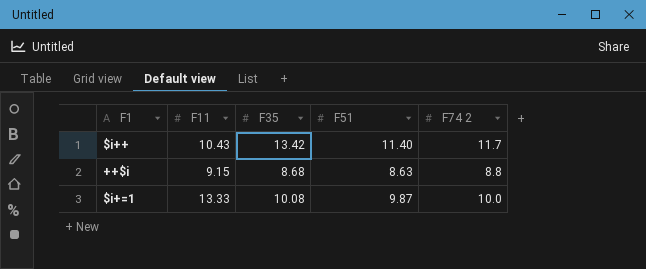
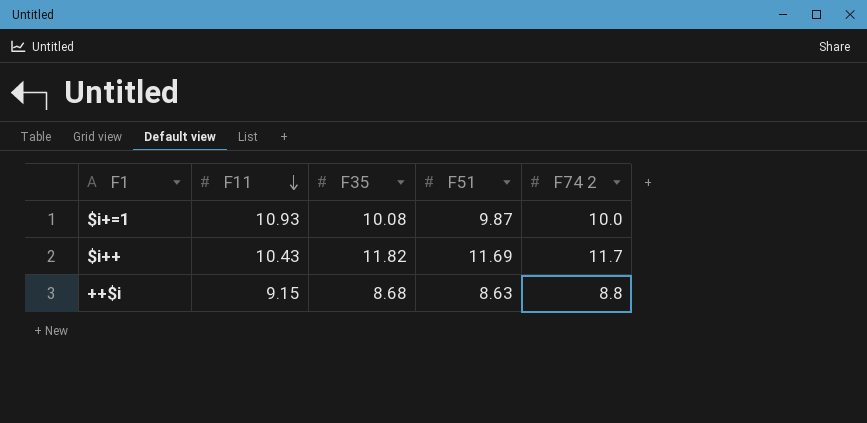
row order: none -> F11 descending
$i+=1 | F11: 13.33 -> 10.93
$i++ | F35: 13.42 -> 11.82
$i++ | F51: 11.40 -> 11.69

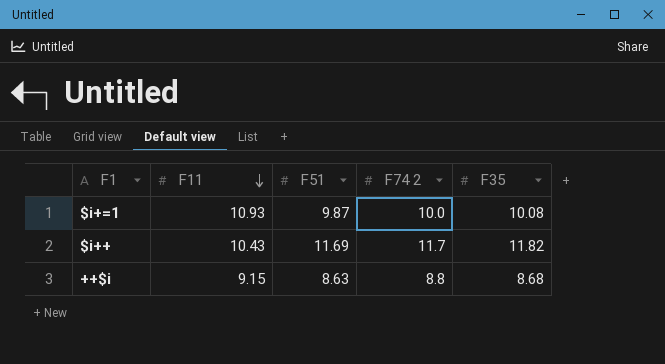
column F35 | position: 3 -> 5

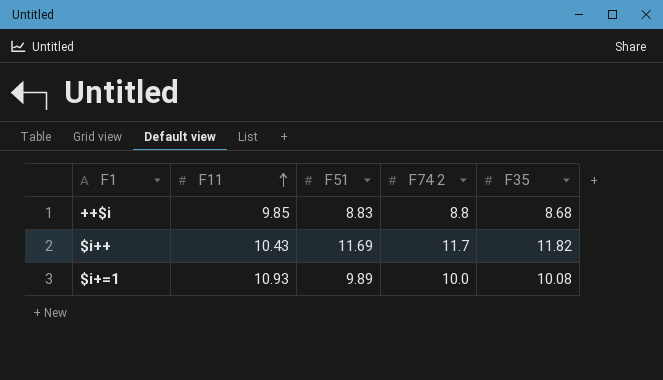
row order: F11 descending -> F11 ascending
++$i | F11: 9.15 -> 9.85
++$i | F51: 8.63 -> 8.83
$i+=1 | F51: 9.87 -> 9.89

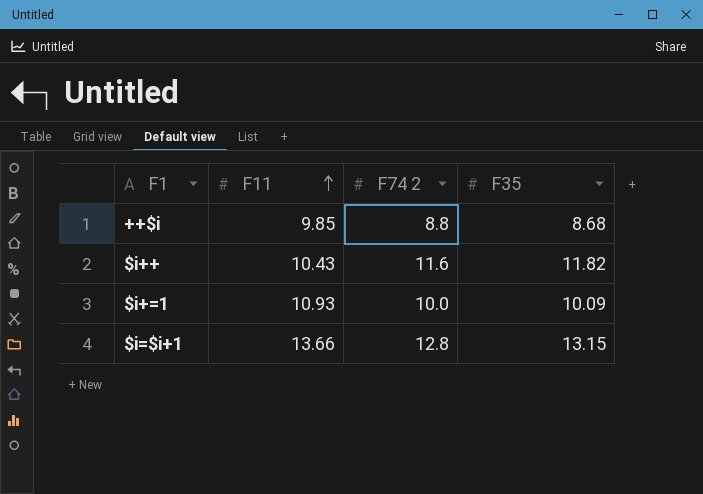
column F51 | position: 3 -> none
$i++ | F74 2: 11.7 -> 11.6
$i+=1 | F35: 10.08 -> 10.09
row $i=$i+1: none -> 13.66 | 12.8 | 13.15

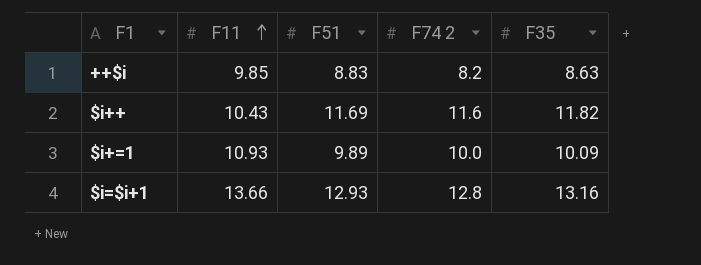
column F51 | position: none -> 3
++$i | F74 2: 8.8 -> 8.2
++$i | F35: 8.68 -> 8.63
$i=$i+1 | F35: 13.15 -> 13.16

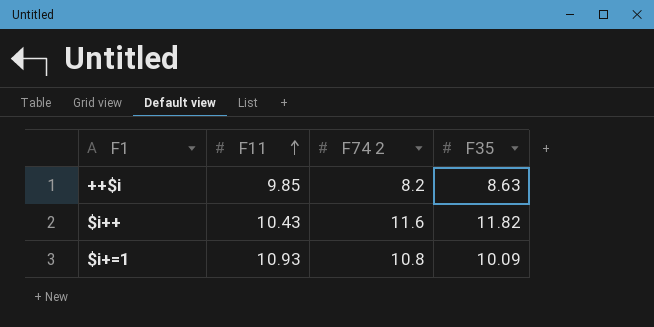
column F51 | position: 3 -> none
row $i=$i+1: 13.66 | 12.93 | 12.8 | 13.16 -> none
$i+=1 | F74 2: 10.0 -> 10.8

